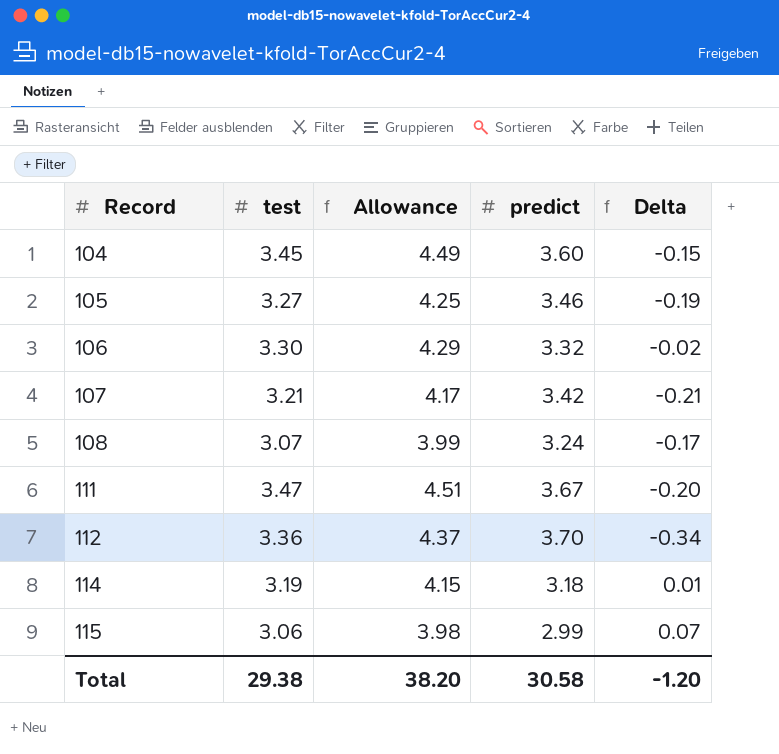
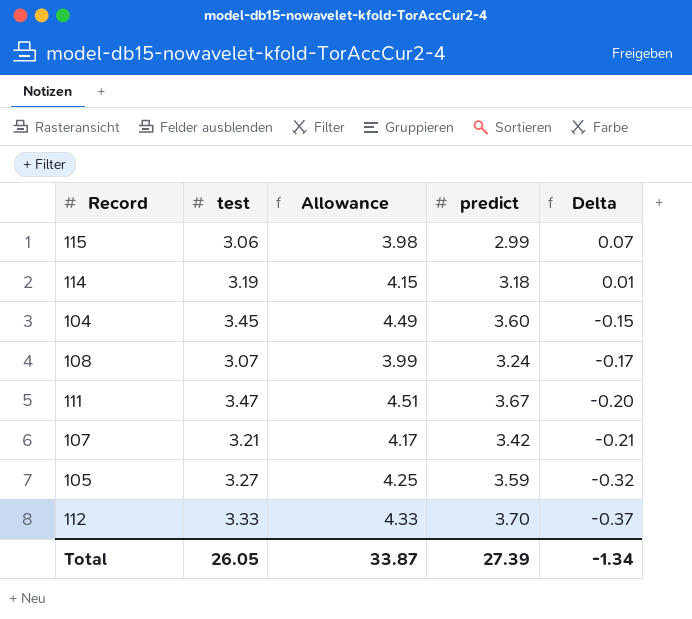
row order: Record ascending -> Delta descending
row 106: 3.30 | 4.29 | 3.32 | -0.02 -> none
105 | predict: 3.46 -> 3.59
105 | Delta: -0.19 -> -0.32
112 | test: 3.36 -> 3.33
112 | Allowance: 4.37 -> 4.33
112 | Delta: -0.34 -> -0.37
Total | test: 29.38 -> 26.05
Total | Allowance: 38.20 -> 33.87
Total | predict: 30.58 -> 27.39
Total | Delta: -1.20 -> -1.34

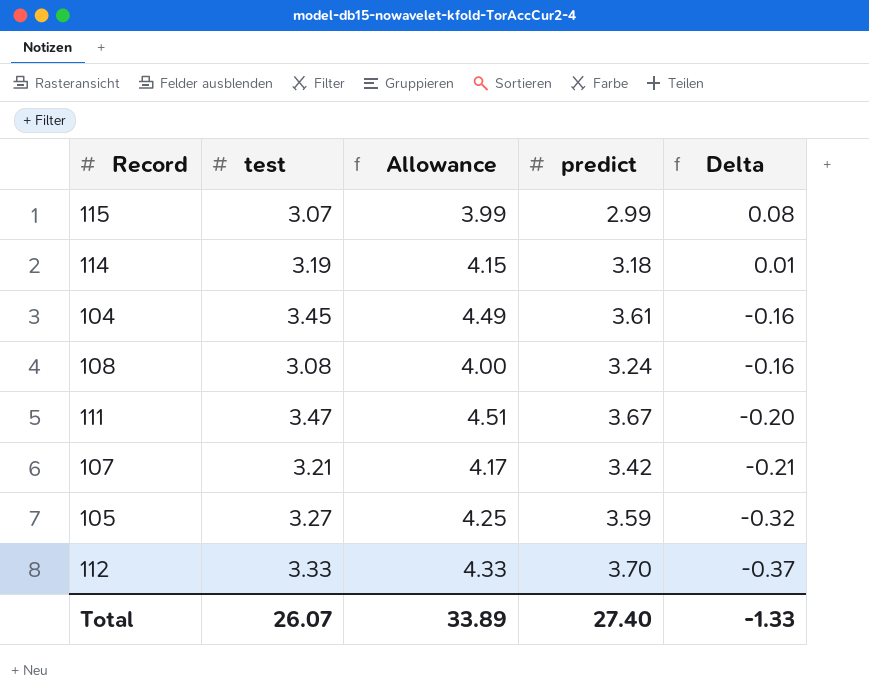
115 | test: 3.06 -> 3.07
115 | Allowance: 3.98 -> 3.99
115 | Delta: 0.07 -> 0.08
104 | predict: 3.60 -> 3.61
104 | Delta: -0.15 -> -0.16
108 | test: 3.07 -> 3.08
108 | Allowance: 3.99 -> 4.00
108 | Delta: -0.17 -> -0.16
Total | test: 26.05 -> 26.07
Total | Allowance: 33.87 -> 33.89
Total | predict: 27.39 -> 27.40
Total | Delta: -1.34 -> -1.33

